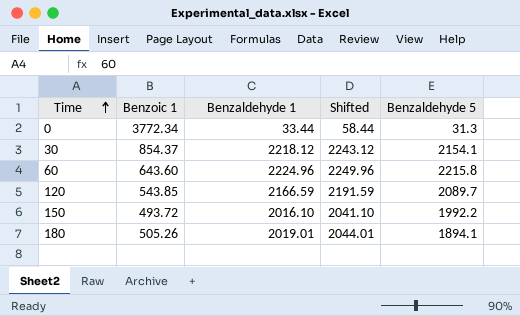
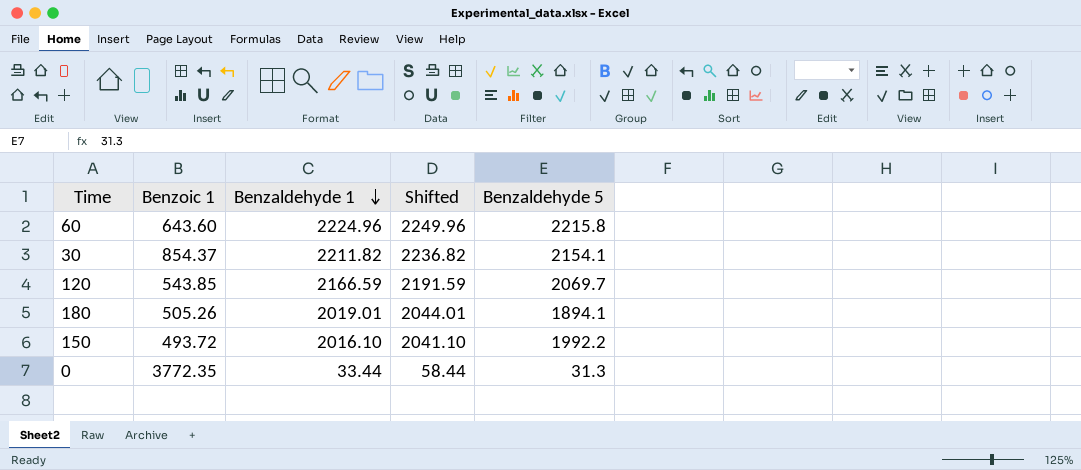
row order: Time ascending -> Benzaldehyde 1 descending
30 | Benzaldehyde 1: 2218.12 -> 2211.82
30 | Shifted: 2243.12 -> 2236.82
120 | Benzaldehyde 5: 2089.7 -> 2069.7
0 | Benzoic 1: 3772.34 -> 3772.35

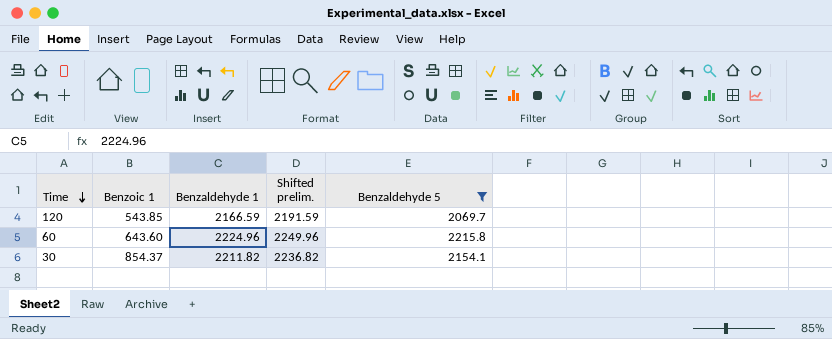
filter: none -> Benzaldehyde 5 >= 2069.7
row order: Benzaldehyde 1 descending -> Time descending
column name: Shifted -> Shifted prelim.

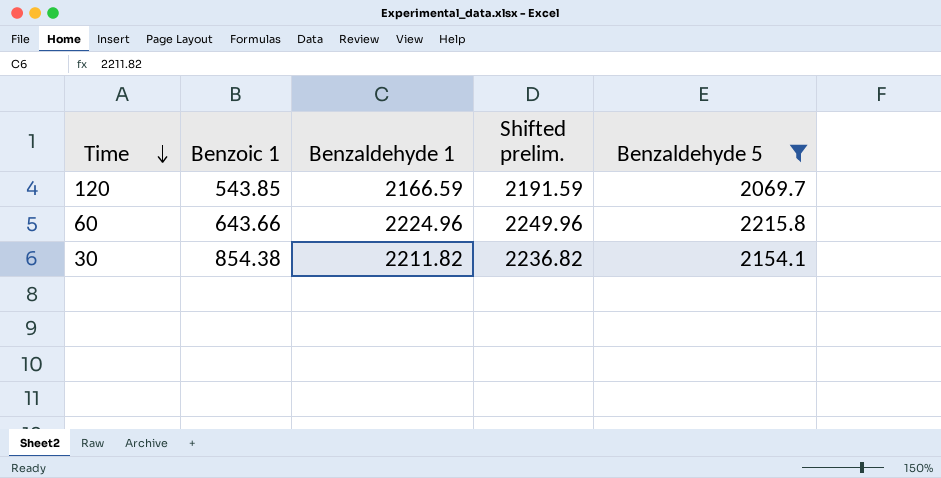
60 | Benzoic 1: 643.60 -> 643.66
30 | Benzoic 1: 854.37 -> 854.38

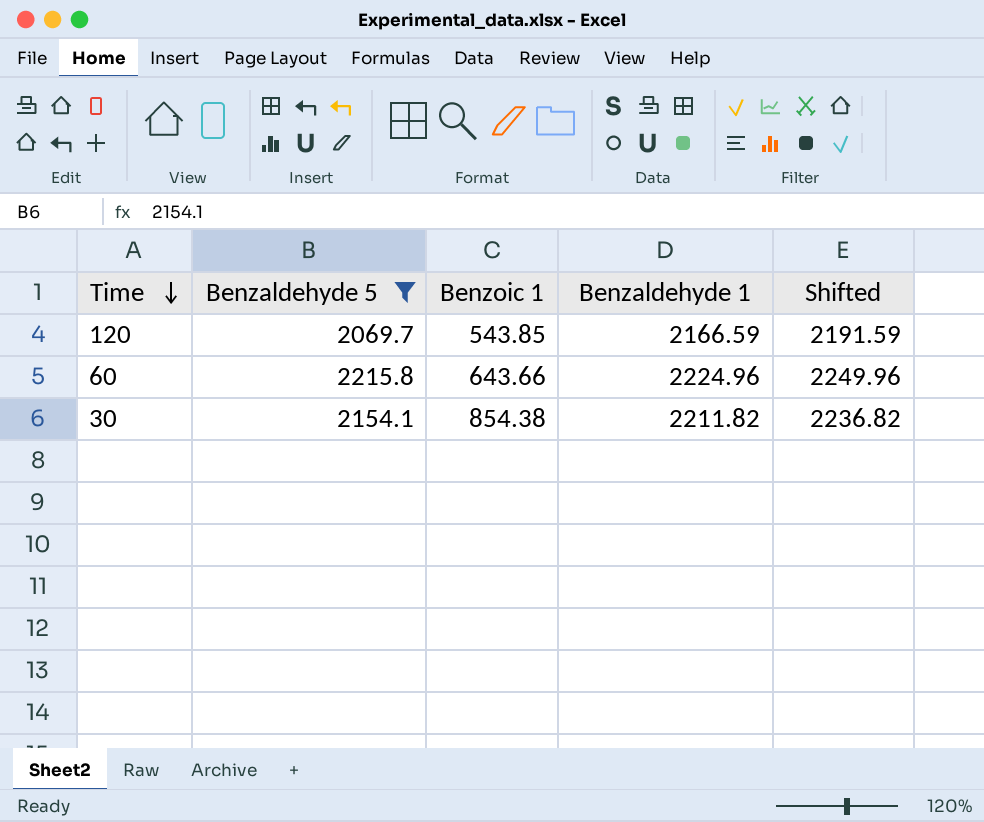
column Benzaldehyde 5 | position: 5 -> 2
column name: Shifted prelim. -> Shifted

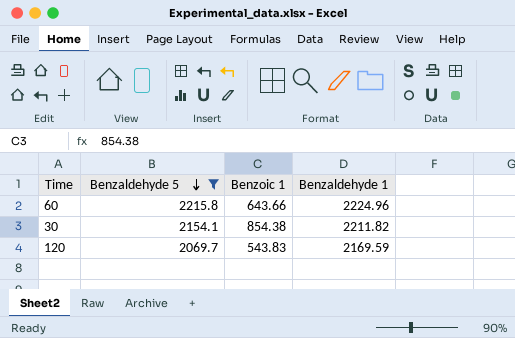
row order: Time descending -> Benzaldehyde 5 descending
column Shifted | formula: [Benzaldehyde 1] + 25 -> none
120 | Benzoic 1: 543.85 -> 543.83
120 | Benzaldehyde 1: 2166.59 -> 2169.59

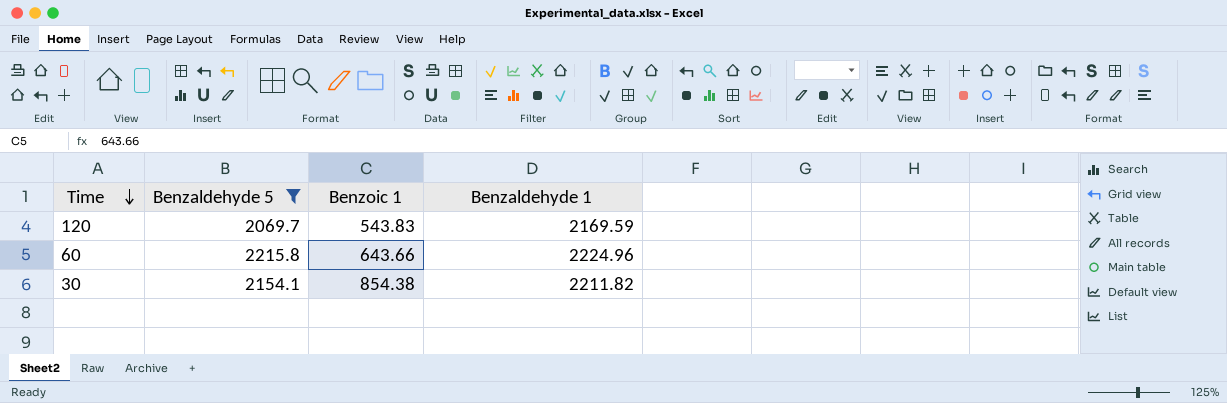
row order: Benzaldehyde 5 descending -> Time descending

